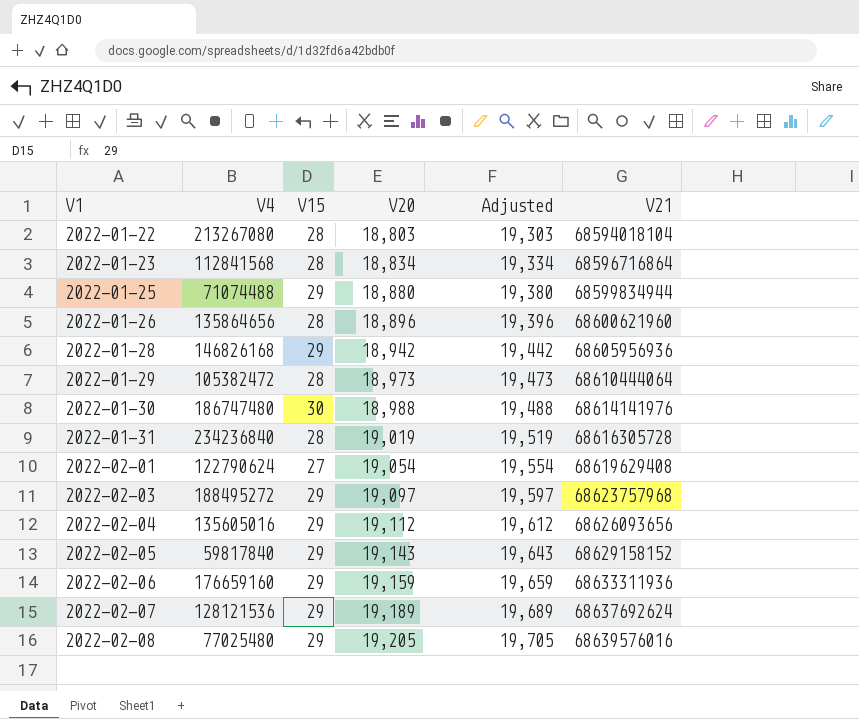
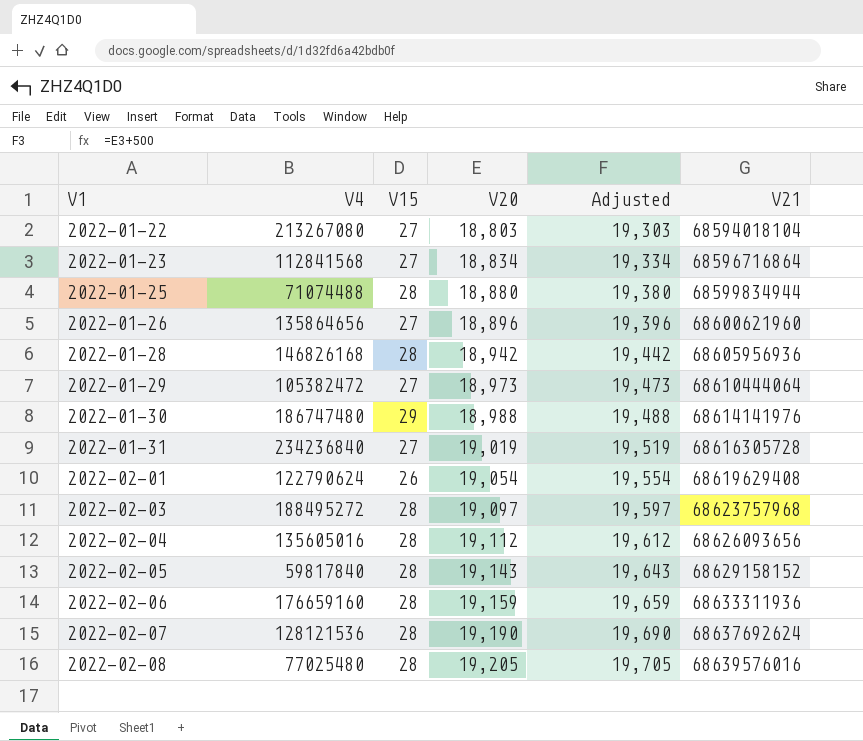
2022-01-22 | V15: 28 -> 27
2022-01-23 | V15: 28 -> 27
2022-01-25 | V15: 29 -> 28
2022-01-26 | V15: 28 -> 27
2022-01-28 | V15: 29 -> 28
2022-01-29 | V15: 28 -> 27
2022-01-30 | V15: 30 -> 29
2022-01-31 | V15: 28 -> 27
2022-02-01 | V15: 27 -> 26
2022-02-03 | V15: 29 -> 28
2022-02-04 | V15: 29 -> 28
2022-02-05 | V15: 29 -> 28
2022-02-06 | V15: 29 -> 28
2022-02-07 | V15: 29 -> 28
2022-02-07 | V20: 19,189 -> 19,190
2022-02-07 | Adjusted: 19,689 -> 19,690
2022-02-08 | V15: 29 -> 28

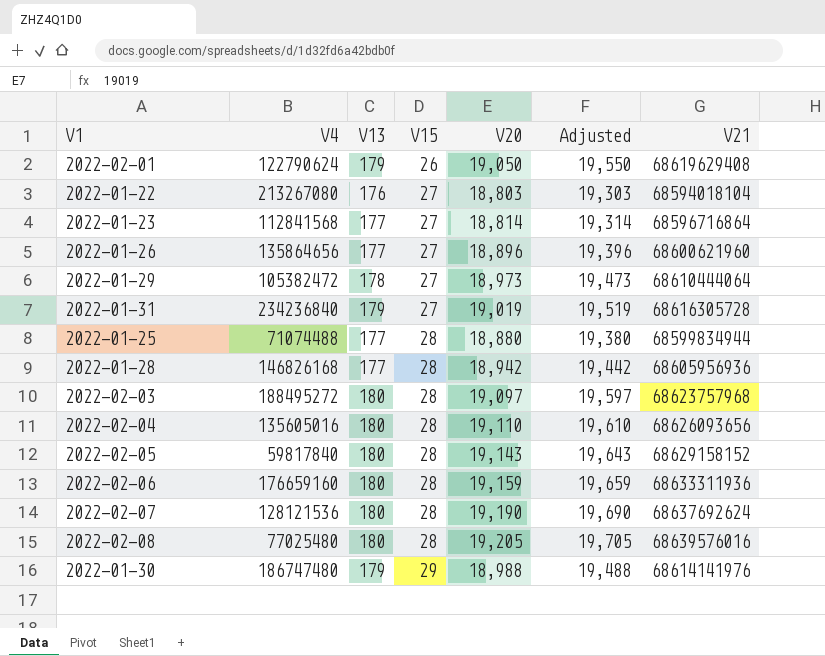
row order: V1 ascending -> V15 ascending
column V13 | position: none -> 3
2022-02-01 | V20: 19,054 -> 19,050
2022-02-01 | Adjusted: 19,554 -> 19,550
2022-01-23 | V20: 18,834 -> 18,814
2022-01-23 | Adjusted: 19,334 -> 19,314
2022-02-04 | V20: 19,112 -> 19,110
2022-02-04 | Adjusted: 19,612 -> 19,610

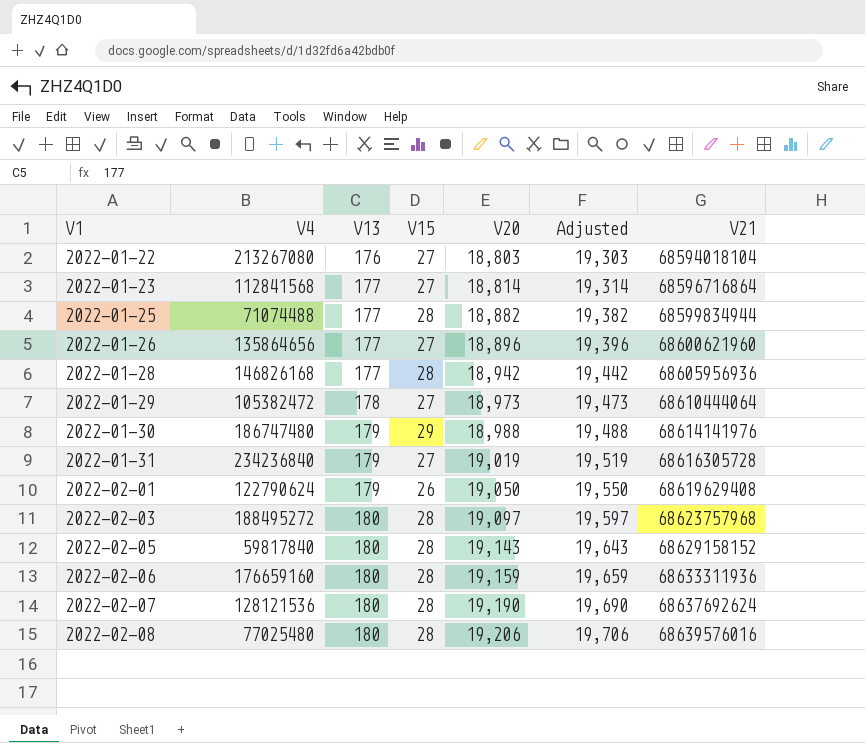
row order: V15 ascending -> V1 ascending
row 2022-02-04: 135605016 | 180 | 28 | 19,110 | 19,610 | 68626093656 -> none
2022-01-25 | V20: 18,880 -> 18,882
2022-01-25 | Adjusted: 19,380 -> 19,382
2022-02-08 | V20: 19,205 -> 19,206
2022-02-08 | Adjusted: 19,705 -> 19,706

